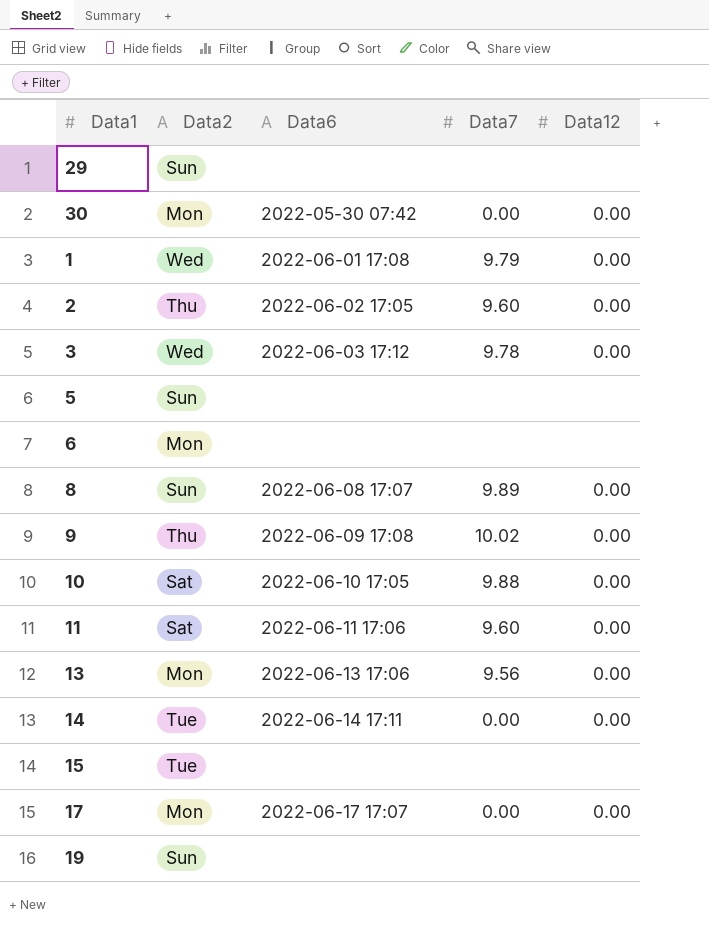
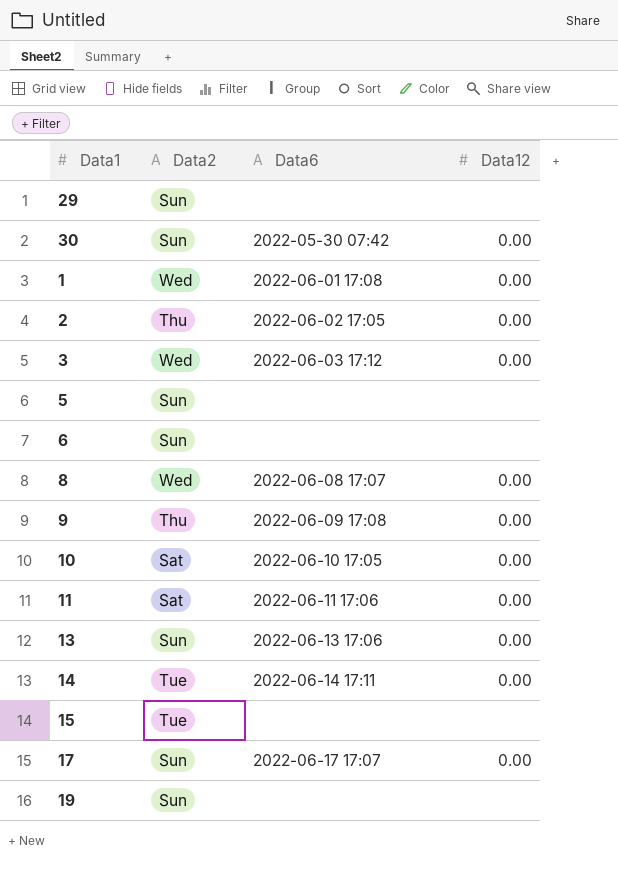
column Data7 | position: 4 -> none
30 | Data2: Mon -> Sun
6 | Data2: Mon -> Sun
8 | Data2: Sun -> Wed
13 | Data2: Mon -> Sun
17 | Data2: Mon -> Sun

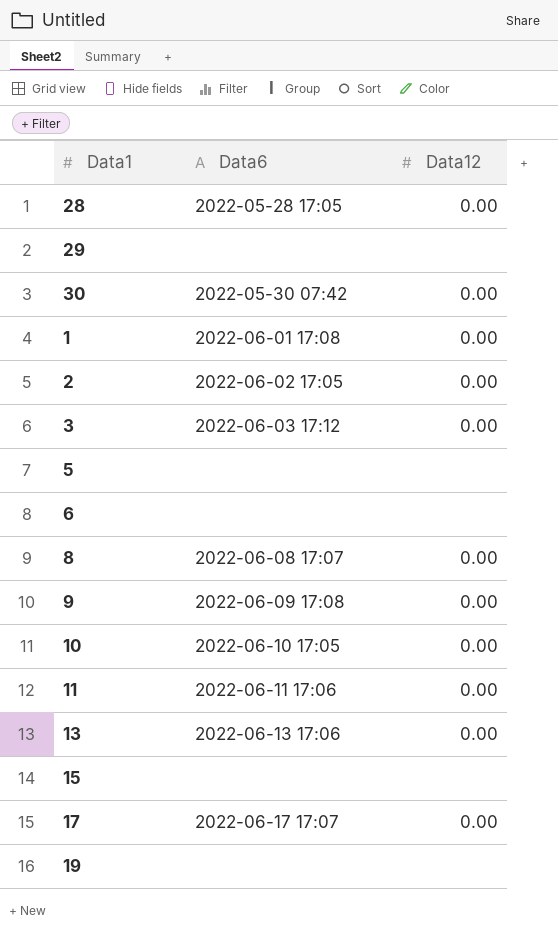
column Data2 | position: 2 -> none
row 14: Tue | 2022-06-14 17:11 | 0.00 -> none
row 28: none -> 2022-05-28 17:05 | 0.00

